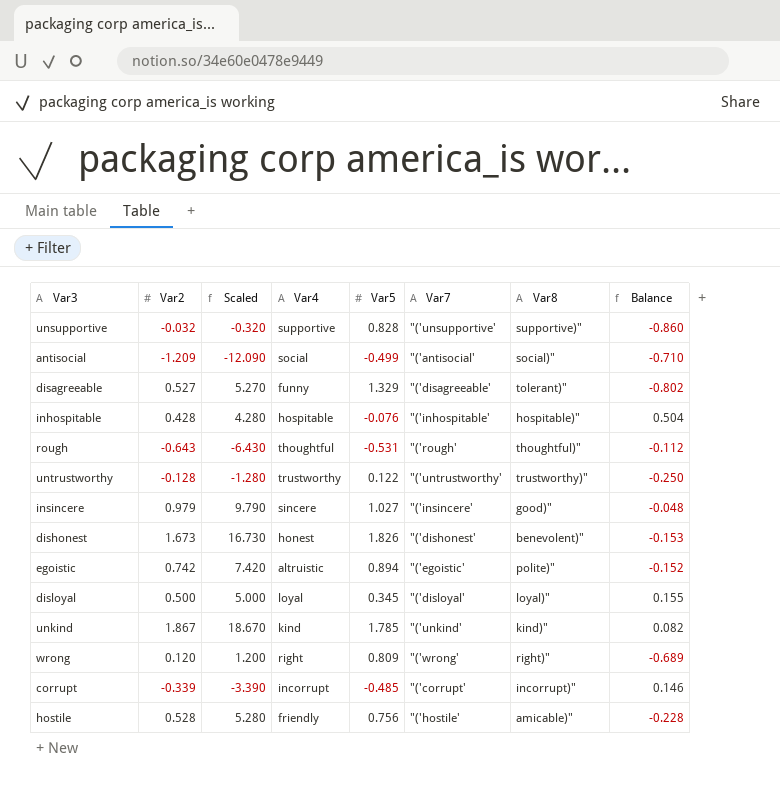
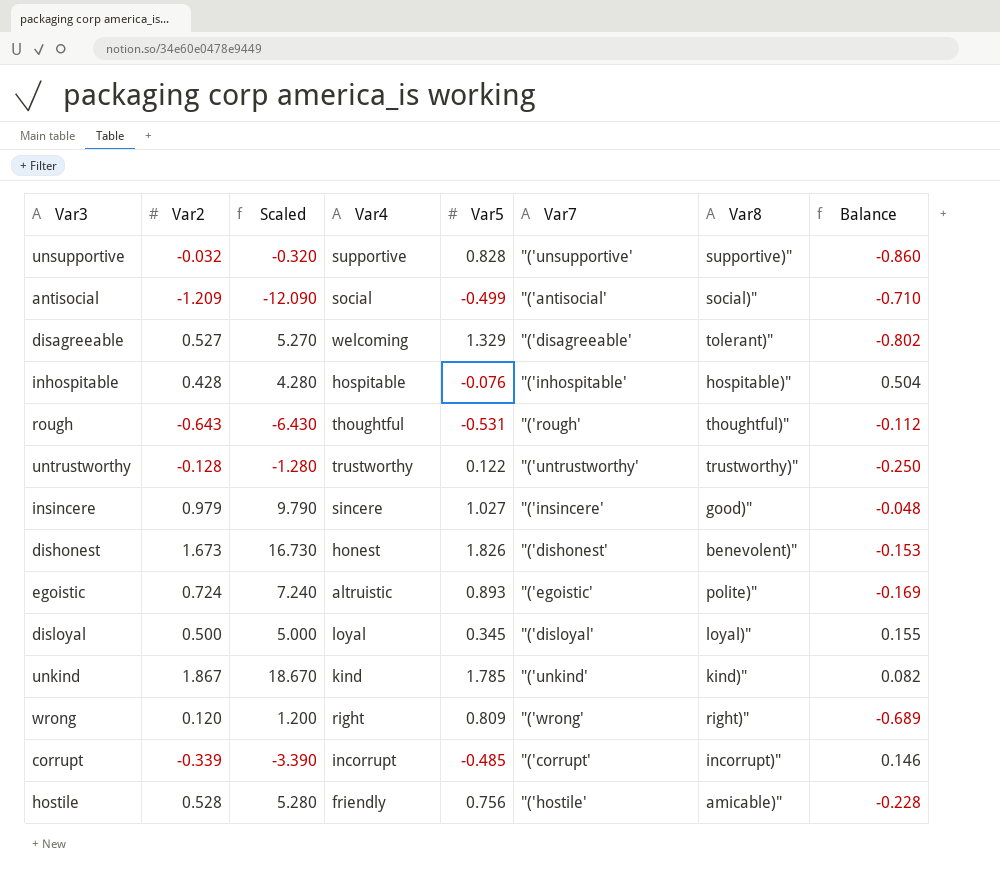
disagreeable | Var4: funny -> welcoming
egoistic | Var2: 0.742 -> 0.724
egoistic | Scaled: 7.420 -> 7.240
egoistic | Var5: 0.894 -> 0.893
egoistic | Balance: -0.152 -> -0.169

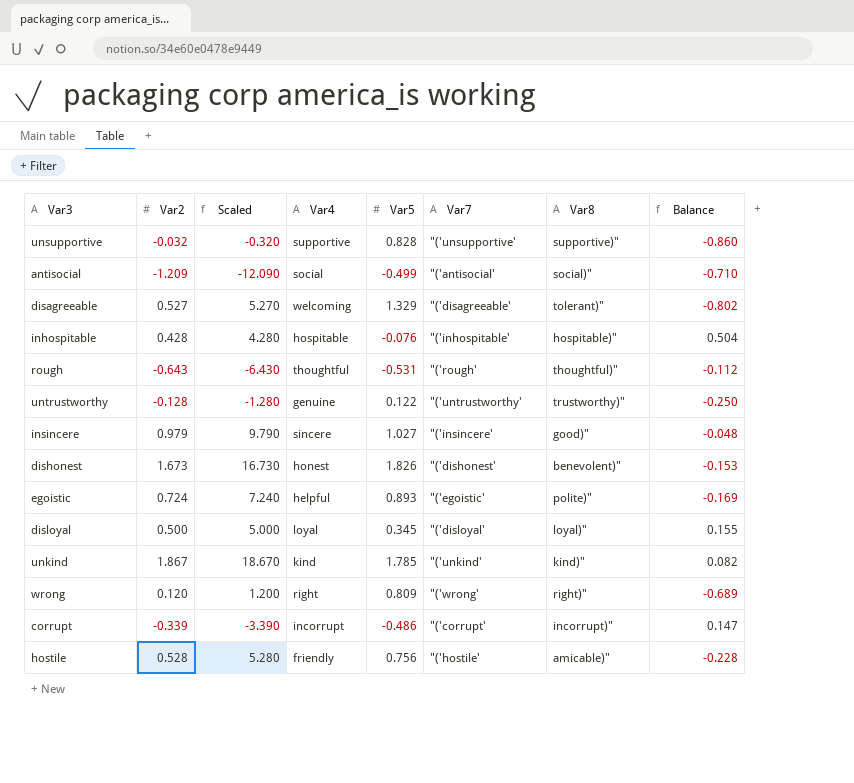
untrustworthy | Var4: trustworthy -> genuine
egoistic | Var4: altruistic -> helpful
corrupt | Var5: -0.485 -> -0.486
corrupt | Balance: 0.146 -> 0.147

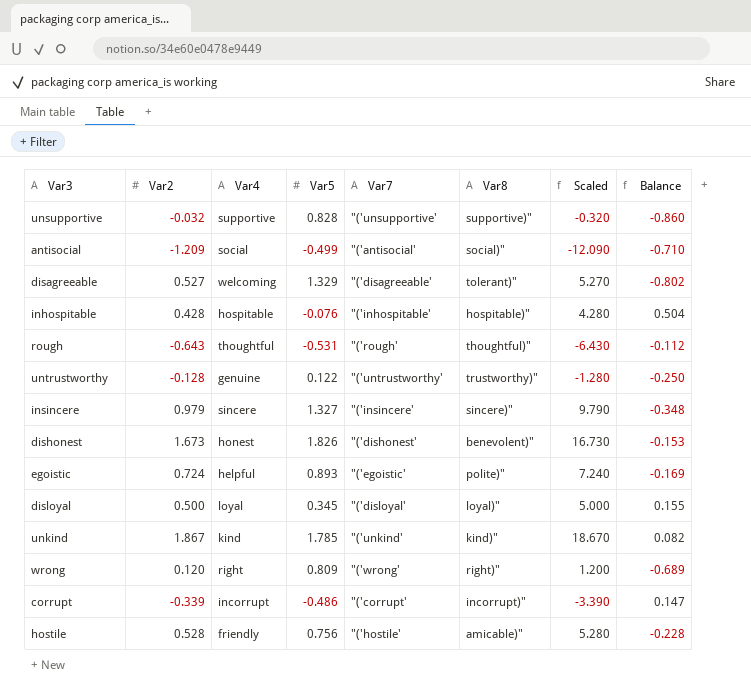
column Scaled | position: 3 -> 7
insincere | Var5: 1.027 -> 1.327
insincere | Var8: good)" -> sincere)"
insincere | Balance: -0.048 -> -0.348

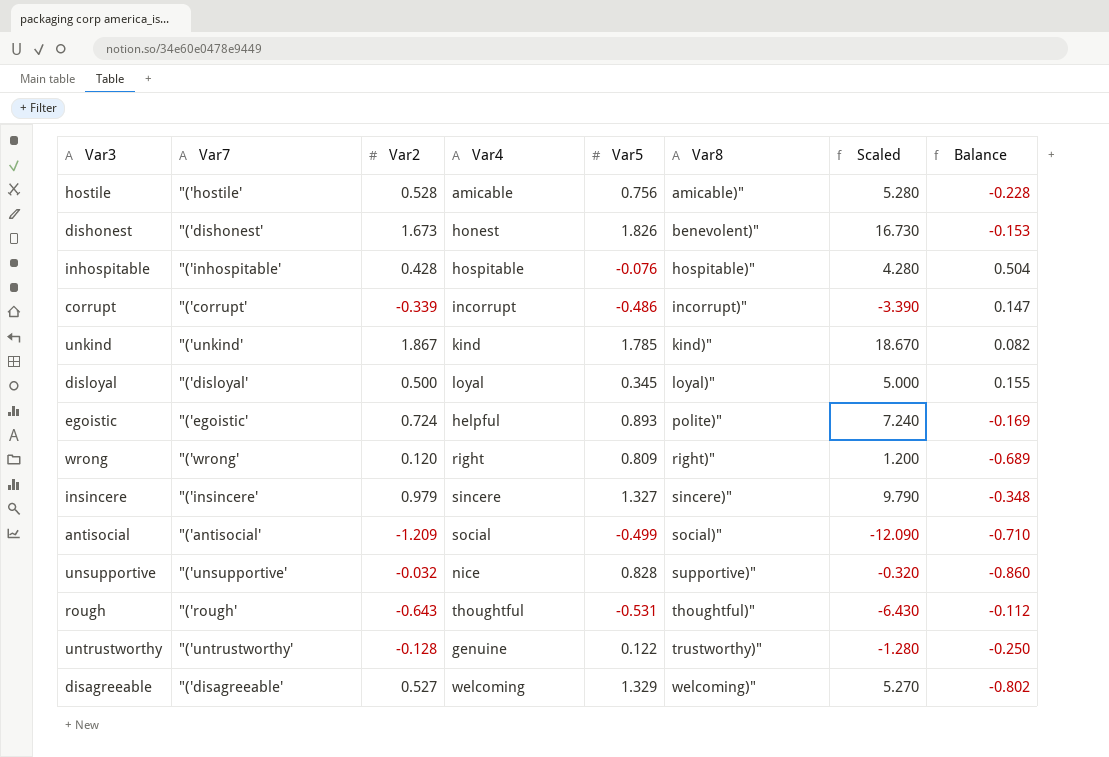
row order: none -> Var8 ascending
column Var7 | position: 5 -> 2
hostile | Var4: friendly -> amicable
unsupportive | Var4: supportive -> nice
disagreeable | Var8: tolerant)" -> welcoming)"

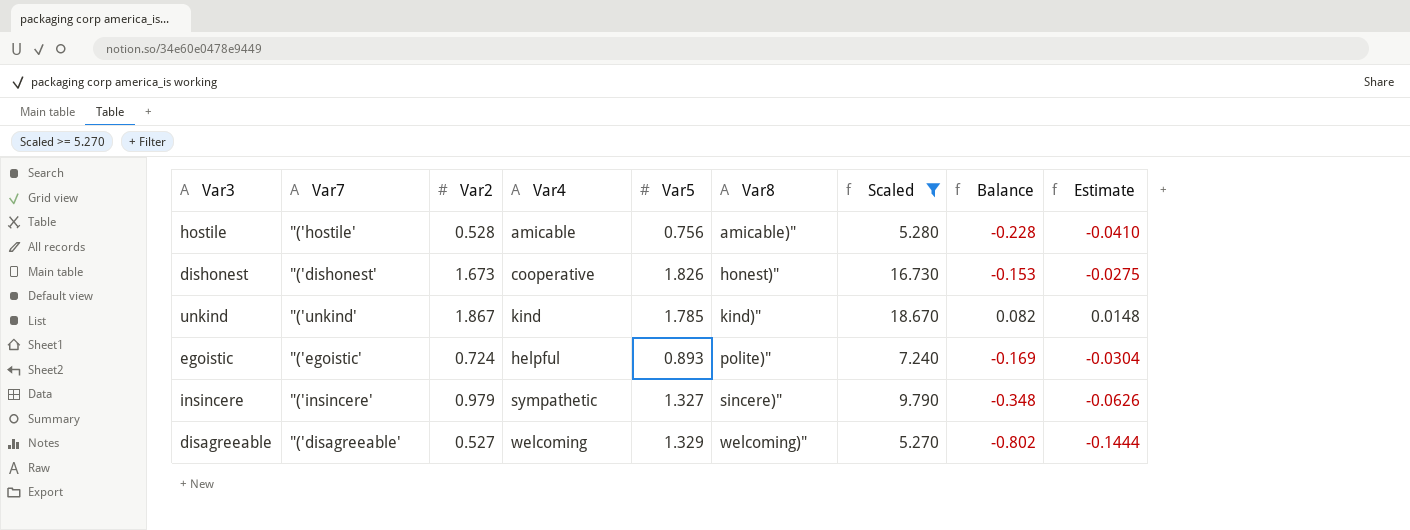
filter: none -> Scaled >= 5.270
column Estimate | formula: none -> [Balance] * 0.18
dishonest | Var4: honest -> cooperative
dishonest | Var8: benevolent)" -> honest)"
insincere | Var4: sincere -> sympathetic

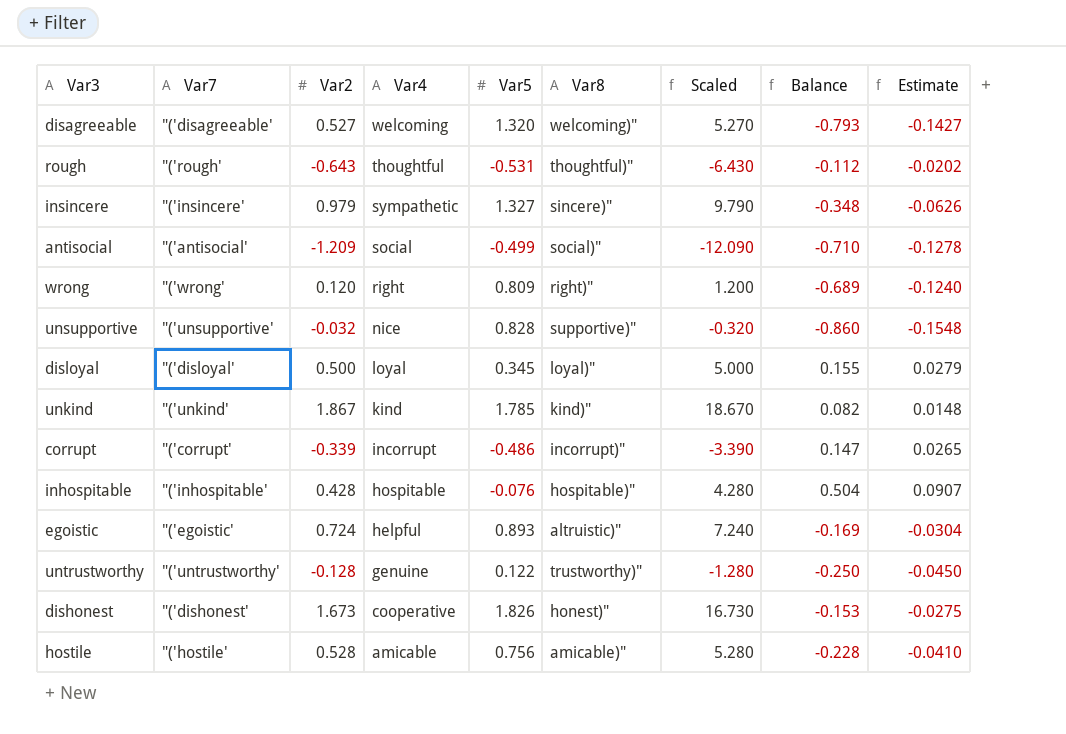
filter: Scaled >= 5.270 -> none
row order: Var8 ascending -> Var4 descending
disagreeable | Var5: 1.329 -> 1.320
disagreeable | Balance: -0.802 -> -0.793
disagreeable | Estimate: -0.1444 -> -0.1427
egoistic | Var8: polite)" -> altruistic)"

